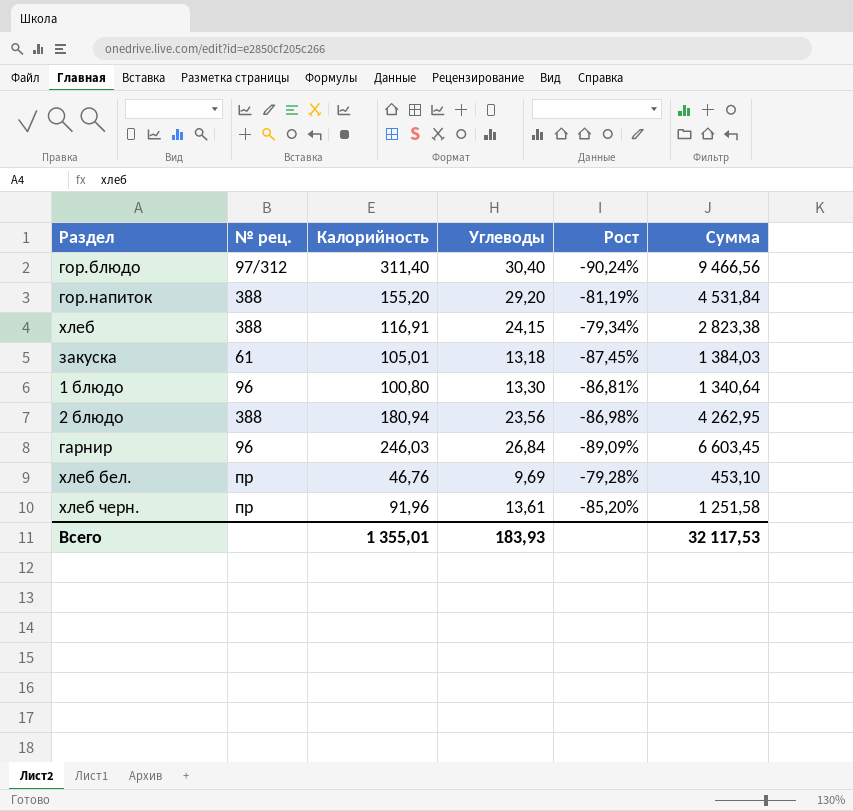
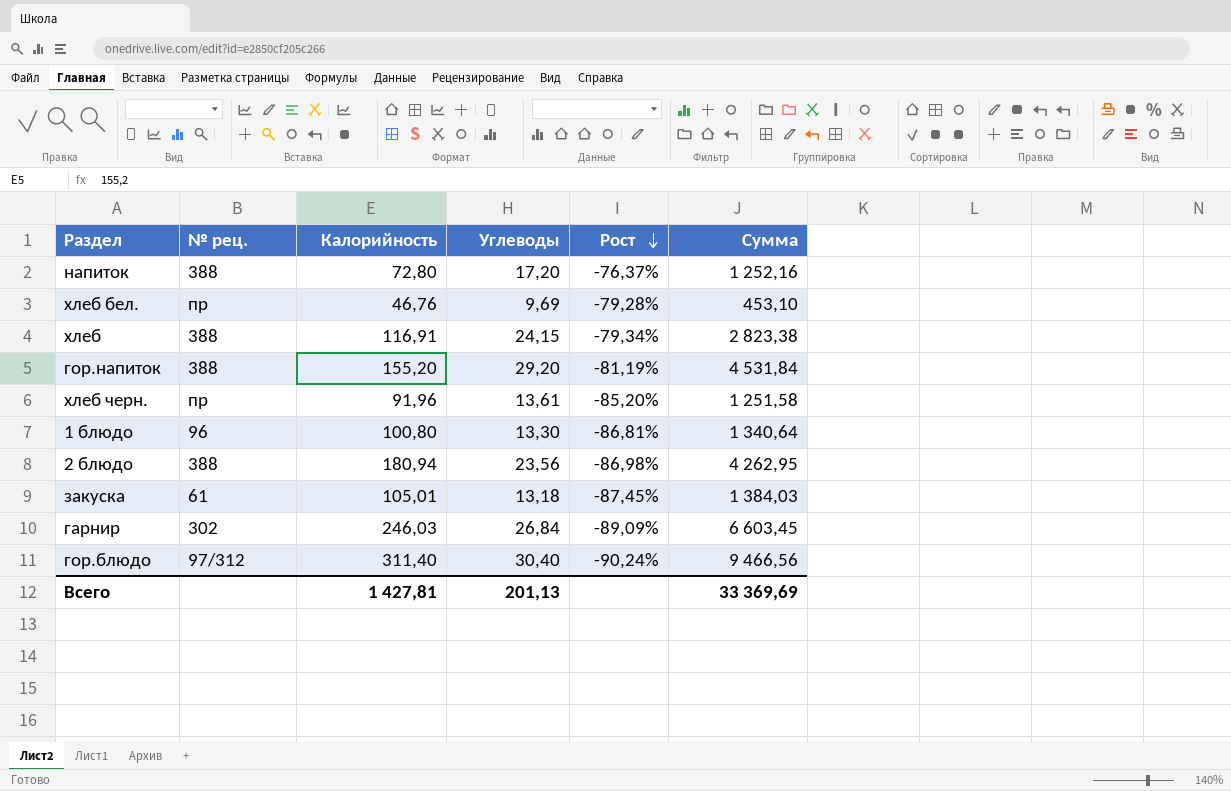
row order: none -> Рост descending
row напиток: none -> 388 | 72,80 | 17,20 | -76,37% | 1 252,16
гарнир | № рец.: 96 -> 302
Всего | Калорийность: 1 355,01 -> 1 427,81
Всего | Углеводы: 183,93 -> 201,13
Всего | Сумма: 32 117,53 -> 33 369,69

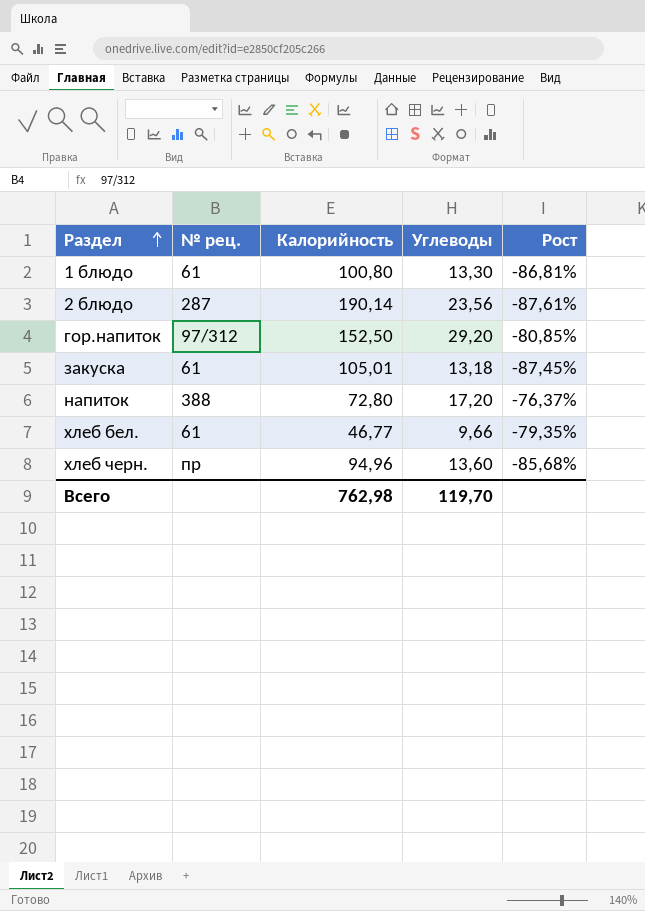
row order: Рост descending -> Раздел ascending
column Сумма | formula: [Калорийность] * [Углеводы] -> none
row хлеб: 388 | 116,91 | 24,15 | -79,34% | 2 823,38 -> none
row гарнир: 302 | 246,03 | 26,84 | -89,09% | 6 603,45 -> none
row гор.блюдо: 97/312 | 311,40 | 30,40 | -90,24% | 9 466,56 -> none
1 блюдо | № рец.: 96 -> 61
2 блюдо | № рец.: 388 -> 287
2 блюдо | Калорийность: 180,94 -> 190,14
2 блюдо | Рост: -86,98% -> -87,61%
гор.напиток | № рец.: 388 -> 97/312
гор.напиток | Калорийность: 155,20 -> 152,50
гор.напиток | Рост: -81,19% -> -80,85%
хлеб бел. | № рец.: пр -> 61
хлеб бел. | Калорийность: 46,76 -> 46,77
хлеб бел. | Углеводы: 9,69 -> 9,66
хлеб бел. | Рост: -79,28% -> -79,35%
хлеб черн. | Калорийность: 91,96 -> 94,96
хлеб черн. | Углеводы: 13,61 -> 13,60
хлеб черн. | Рост: -85,20% -> -85,68%
Всего | Калорийность: 1 427,81 -> 762,98
Всего | Углеводы: 201,13 -> 119,70

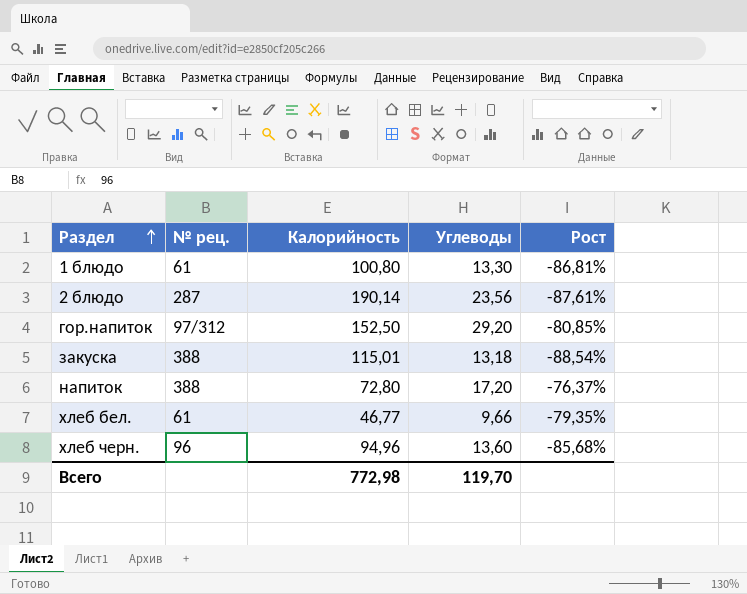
закуска | № рец.: 61 -> 388
закуска | Калорийность: 105,01 -> 115,01
закуска | Рост: -87,45% -> -88,54%
хлеб черн. | № рец.: пр -> 96
Всего | Калорийность: 762,98 -> 772,98

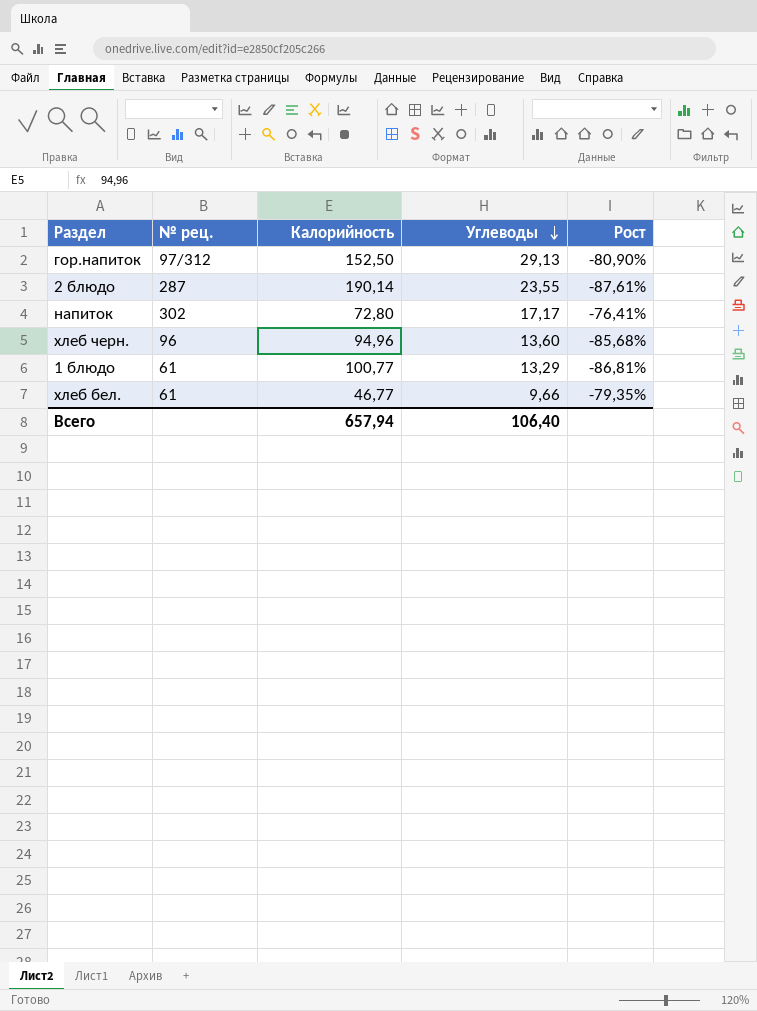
row order: Раздел ascending -> Углеводы descending
row закуска: 388 | 115,01 | 13,18 | -88,54% -> none
гор.напиток | Углеводы: 29,20 -> 29,13
гор.напиток | Рост: -80,85% -> -80,90%
2 блюдо | Углеводы: 23,56 -> 23,55
напиток | № рец.: 388 -> 302
напиток | Углеводы: 17,20 -> 17,17
напиток | Рост: -76,37% -> -76,41%
1 блюдо | Калорийность: 100,80 -> 100,77
1 блюдо | Углеводы: 13,30 -> 13,29
Всего | Калорийность: 772,98 -> 657,94
Всего | Углеводы: 119,70 -> 106,40

